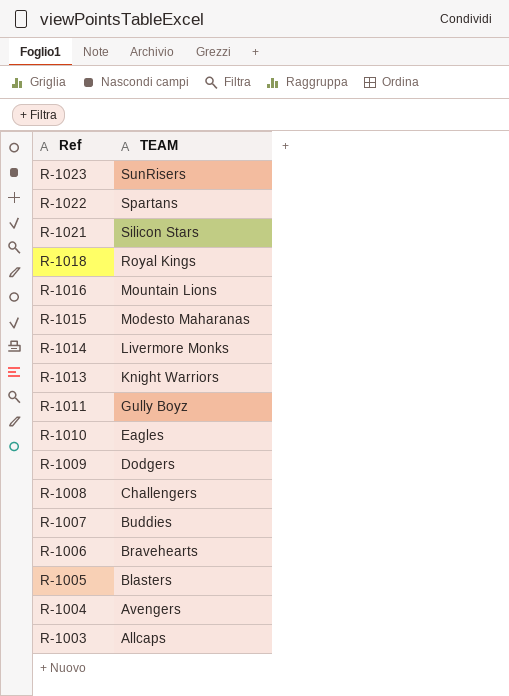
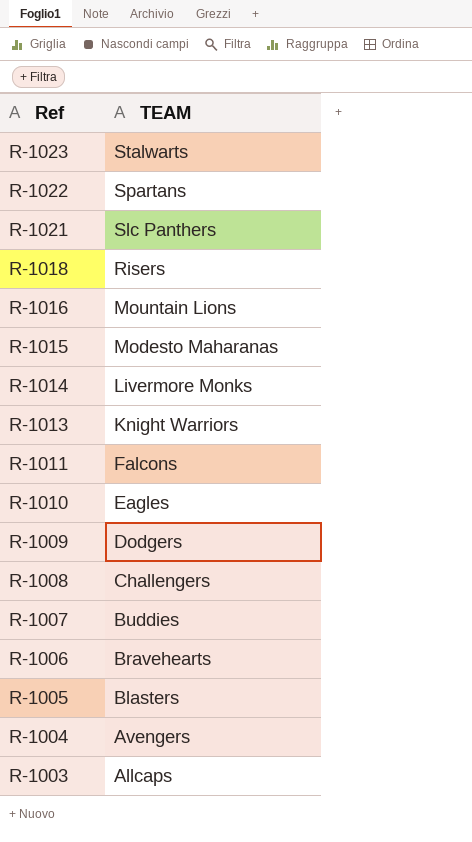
R-1023 | TEAM: SunRisers -> Stalwarts
R-1021 | TEAM: Silicon Stars -> Slc Panthers
R-1018 | TEAM: Royal Kings -> Risers
R-1011 | TEAM: Gully Boyz -> Falcons

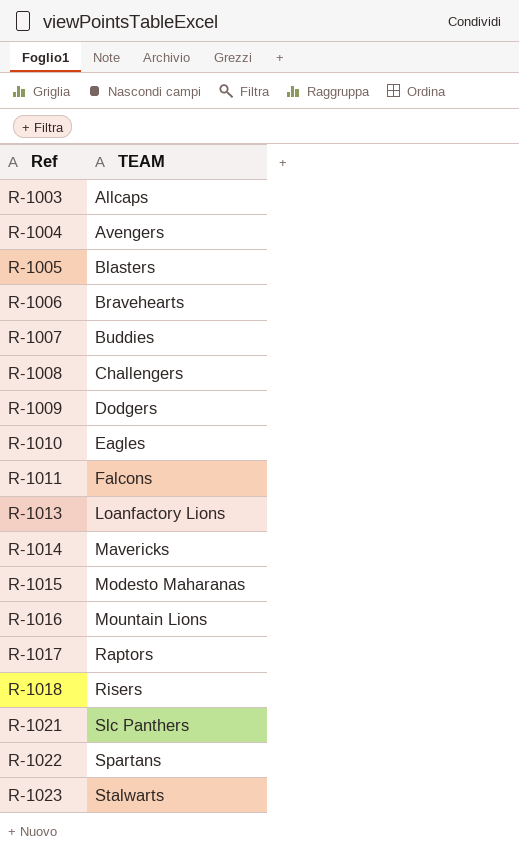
row order: Ref descending -> Ref ascending
R-1013 | TEAM: Knight Warriors -> Loanfactory Lions
R-1014 | TEAM: Livermore Monks -> Mavericks
row R-1017: none -> Raptors

